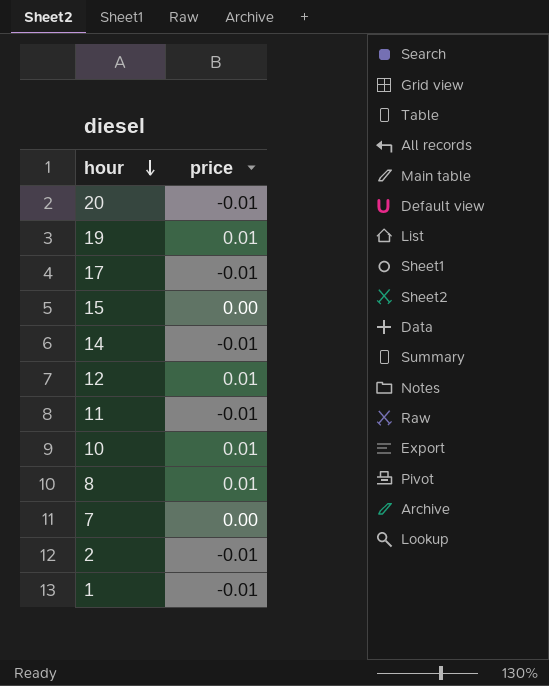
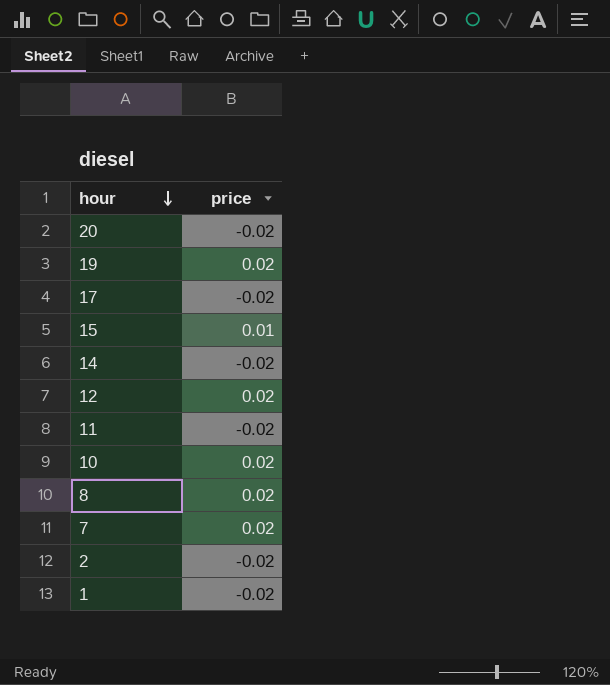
20 | price: -0.01 -> -0.02
19 | price: 0.01 -> 0.02
17 | price: -0.01 -> -0.02
15 | price: 0.00 -> 0.01
14 | price: -0.01 -> -0.02
12 | price: 0.01 -> 0.02
11 | price: -0.01 -> -0.02
10 | price: 0.01 -> 0.02
8 | price: 0.01 -> 0.02
7 | price: 0.00 -> 0.02
2 | price: -0.01 -> -0.02
1 | price: -0.01 -> -0.02

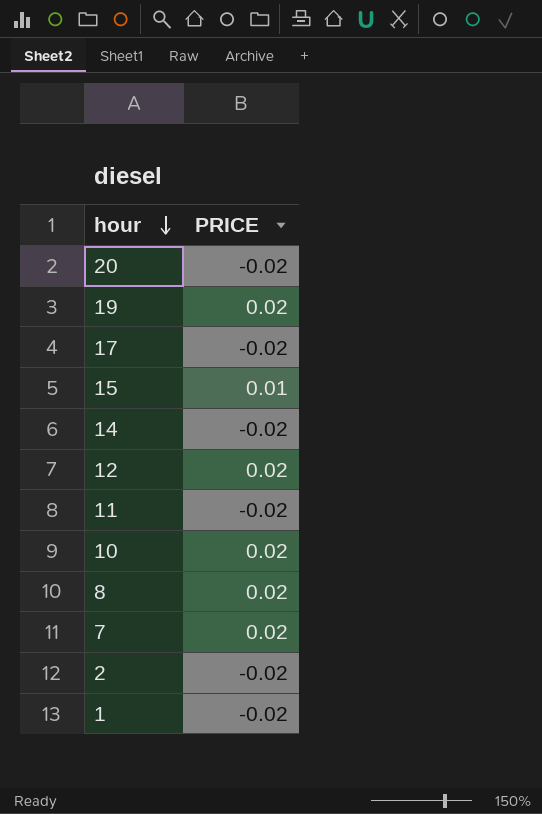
column name: price -> PRICE

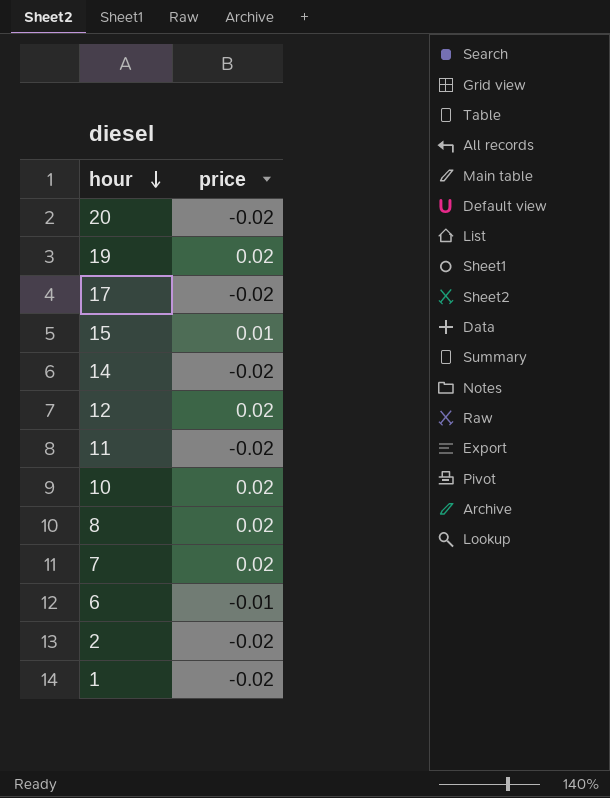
column name: PRICE -> price
row 6: none -> -0.01

